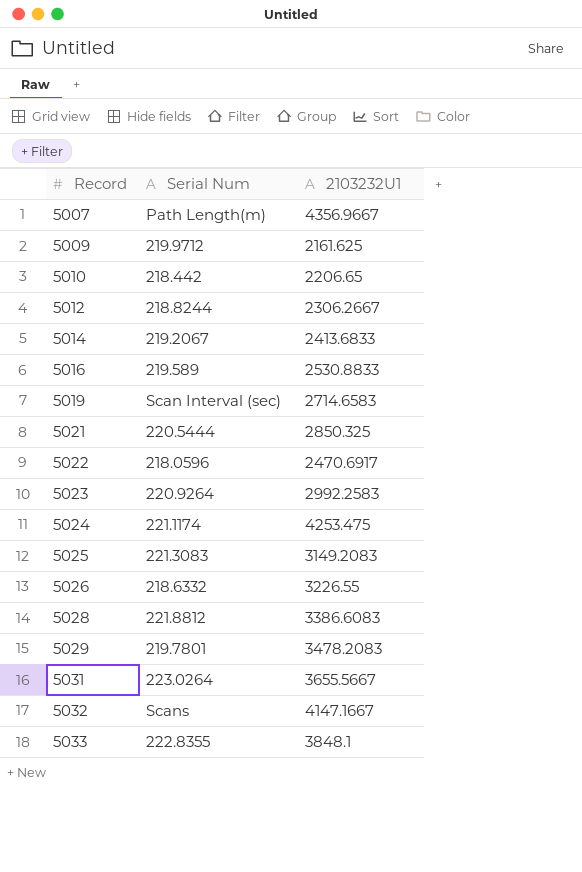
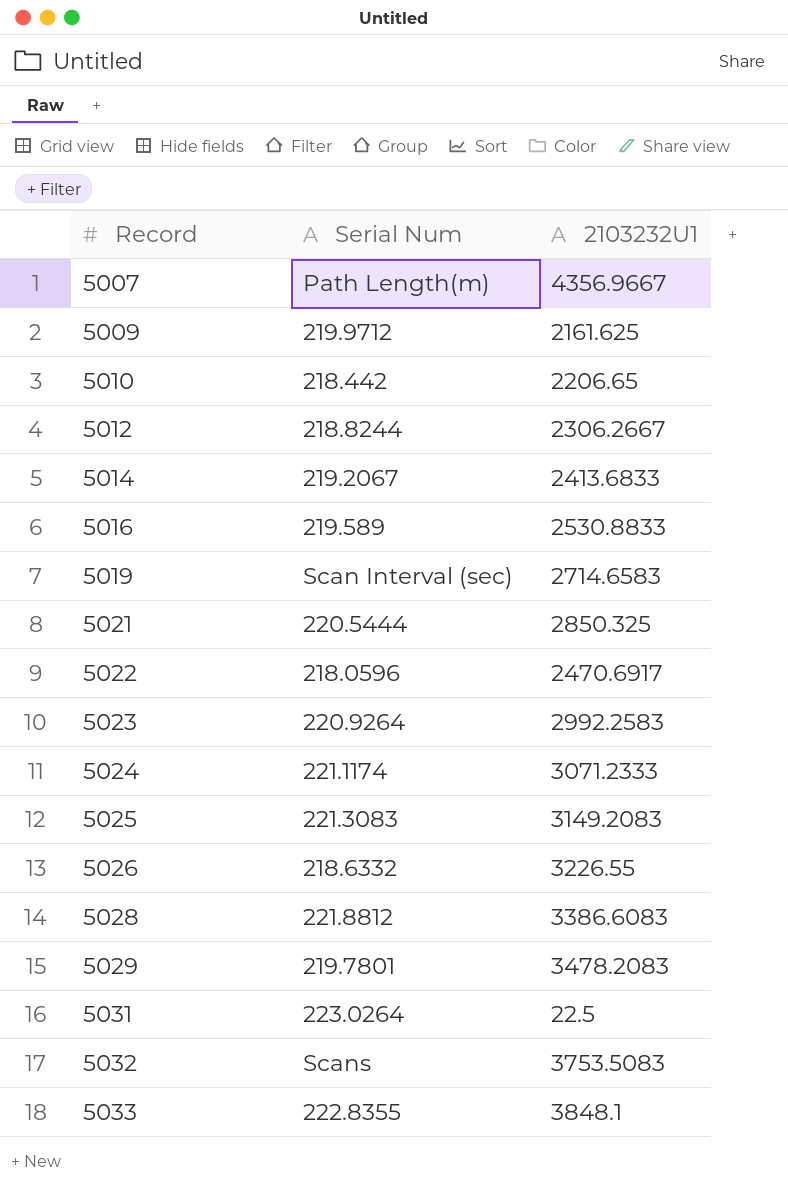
5024 | 2103232U1: 4253.475 -> 3071.2333
5031 | 2103232U1: 3655.5667 -> 22.5
5032 | 2103232U1: 4147.1667 -> 3753.5083

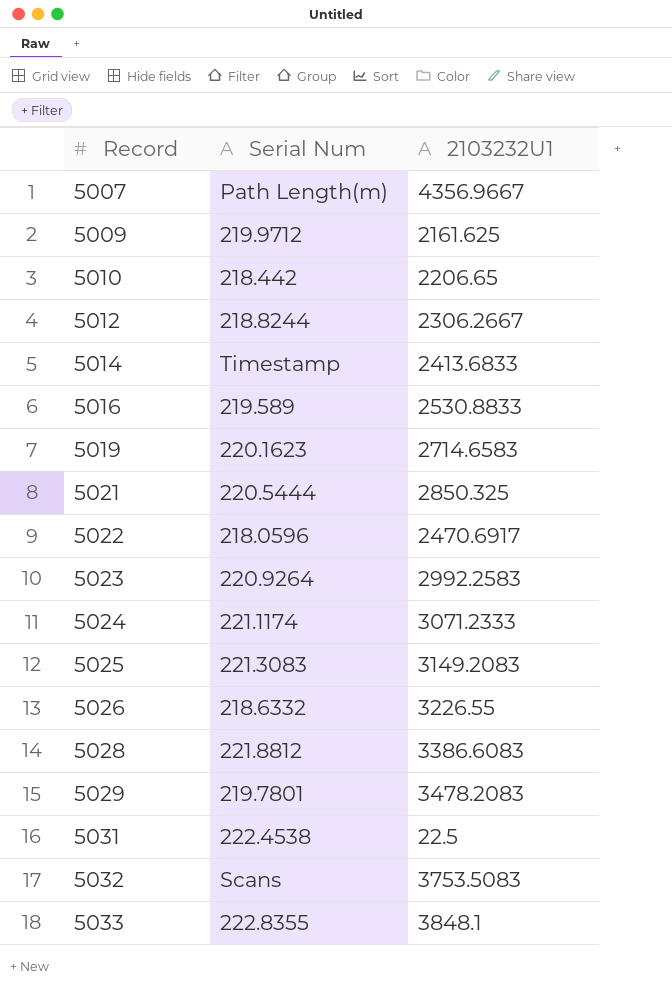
5014 | Serial Num: 219.2067 -> Timestamp
5019 | Serial Num: Scan Interval (sec) -> 220.1623
5031 | Serial Num: 223.0264 -> 222.4538

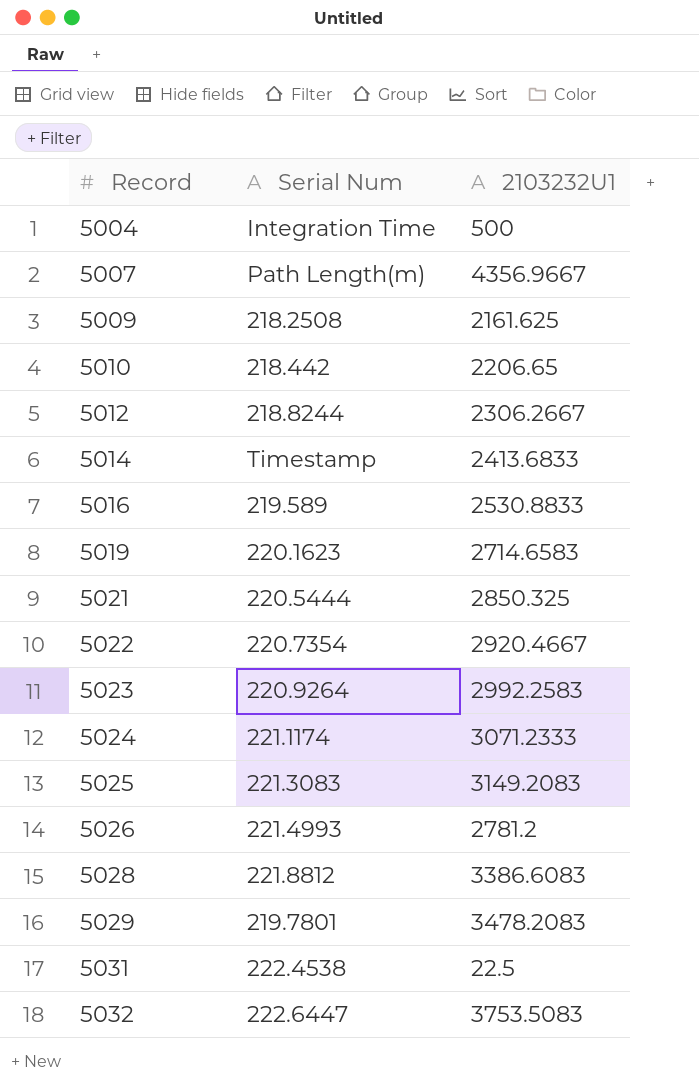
row 5033: 222.8355 | 3848.1 -> none
row 5004: none -> Integration Time | 500
5009 | Serial Num: 219.9712 -> 218.2508
5022 | Serial Num: 218.0596 -> 220.7354
5022 | 2103232U1: 2470.6917 -> 2920.4667
5026 | Serial Num: 218.6332 -> 221.4993
5026 | 2103232U1: 3226.55 -> 2781.2
5032 | Serial Num: Scans -> 222.6447

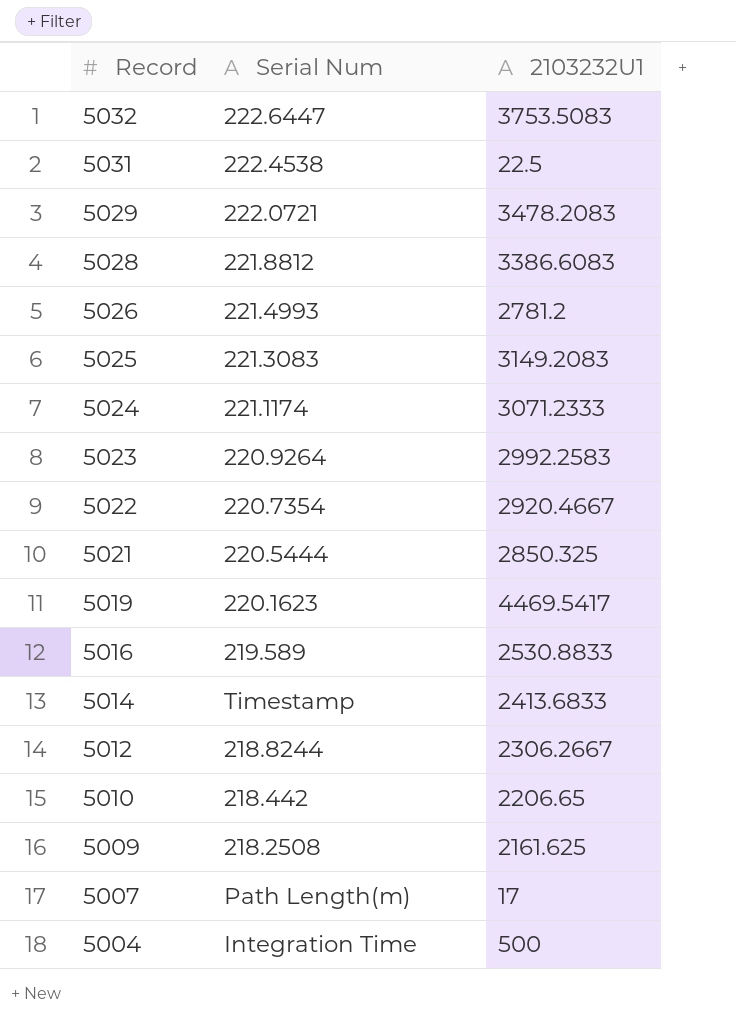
row order: Record ascending -> Record descending
5029 | Serial Num: 219.7801 -> 222.0721
5019 | 2103232U1: 2714.6583 -> 4469.5417
5007 | 2103232U1: 4356.9667 -> 17

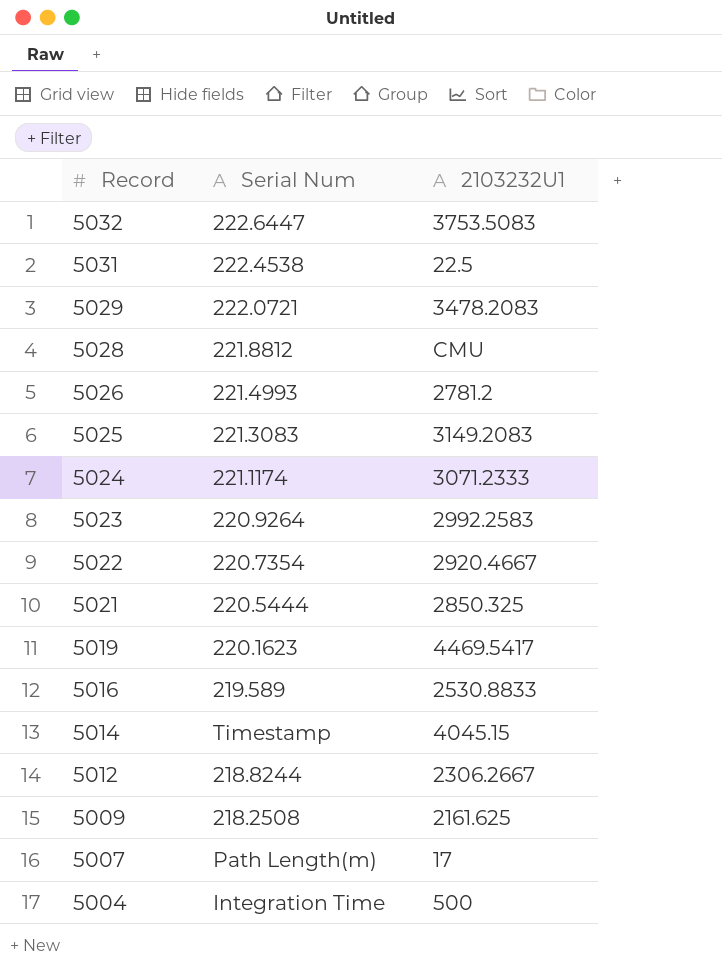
row 5010: 218.442 | 2206.65 -> none
5028 | 2103232U1: 3386.6083 -> CMU
5014 | 2103232U1: 2413.6833 -> 4045.15

